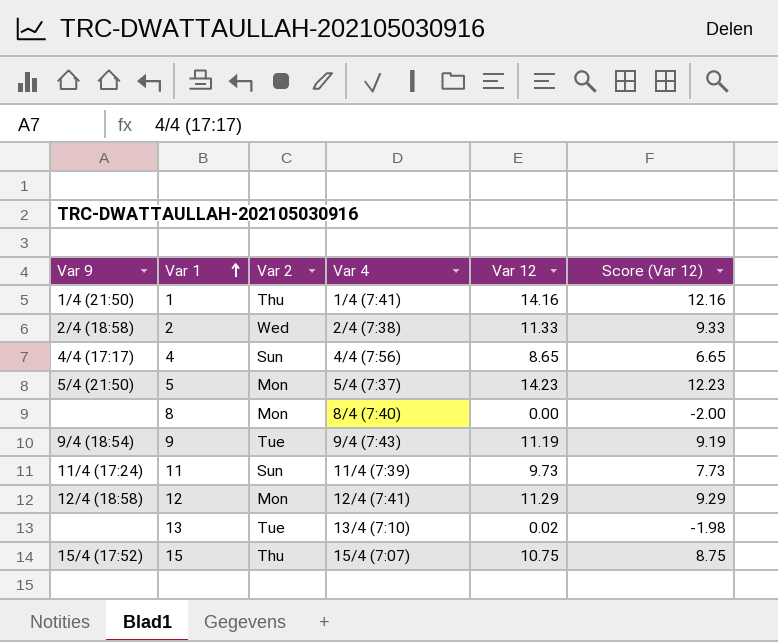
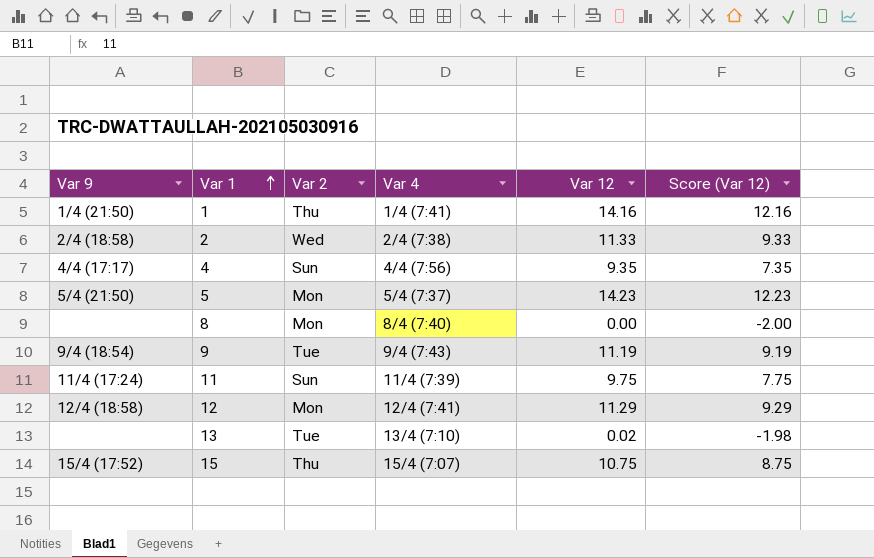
4 | Var 12: 8.65 -> 9.35
4 | Score (Var 12): 6.65 -> 7.35
11 | Var 12: 9.73 -> 9.75
11 | Score (Var 12): 7.73 -> 7.75

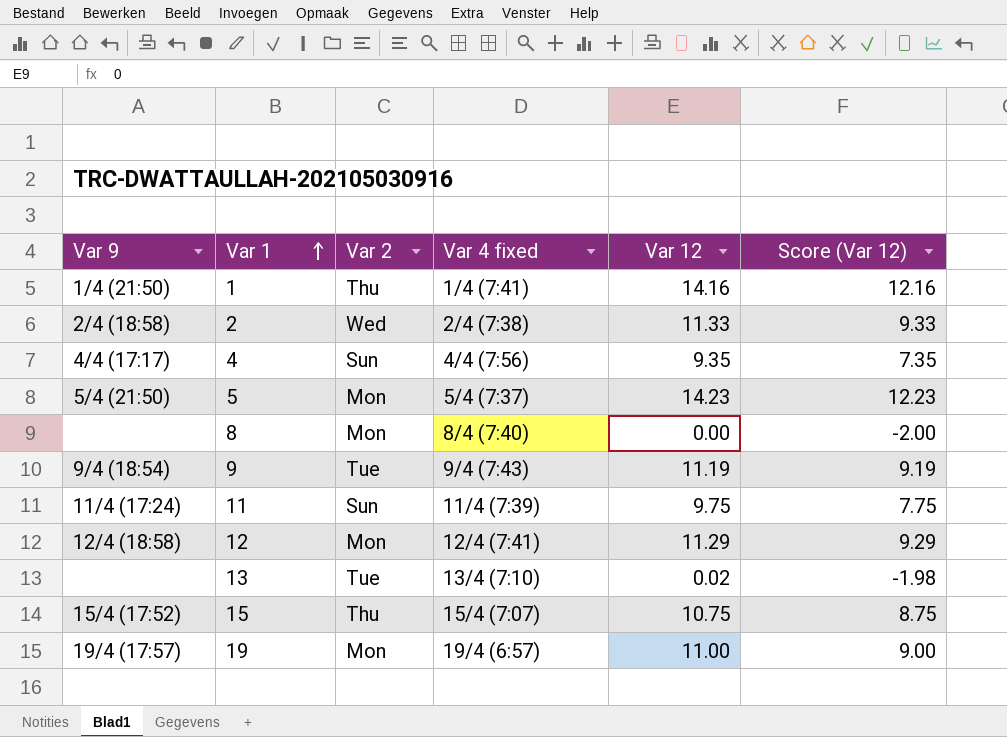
column name: Var 4 -> Var 4 fixed
row 19: none -> 19/4 (17:57) | Mon | 19/4 (6:57) | 11.00 | 9.00

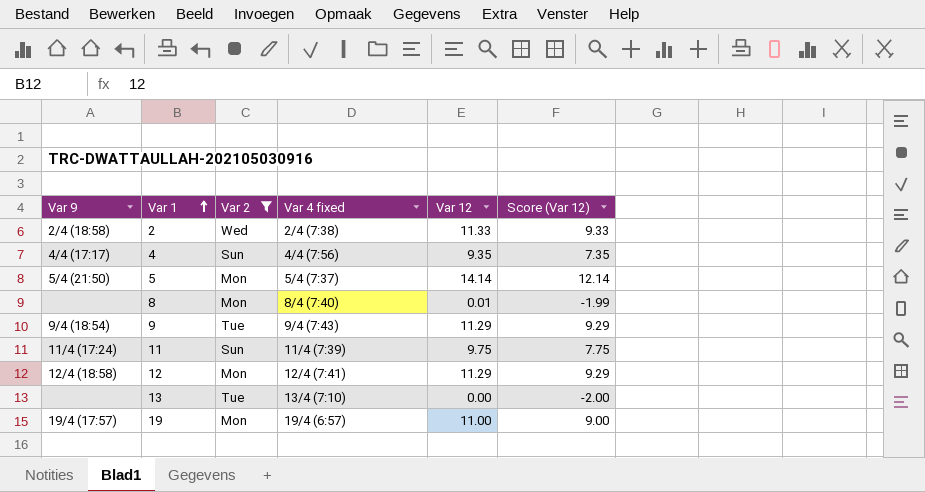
filter: none -> Var 2 != Thu
5 | Var 12: 14.23 -> 14.14
5 | Score (Var 12): 12.23 -> 12.14
8 | Var 12: 0.00 -> 0.01
8 | Score (Var 12): -2.00 -> -1.99
9 | Var 12: 11.19 -> 11.29
9 | Score (Var 12): 9.19 -> 9.29
13 | Var 12: 0.02 -> 0.00
13 | Score (Var 12): -1.98 -> -2.00

